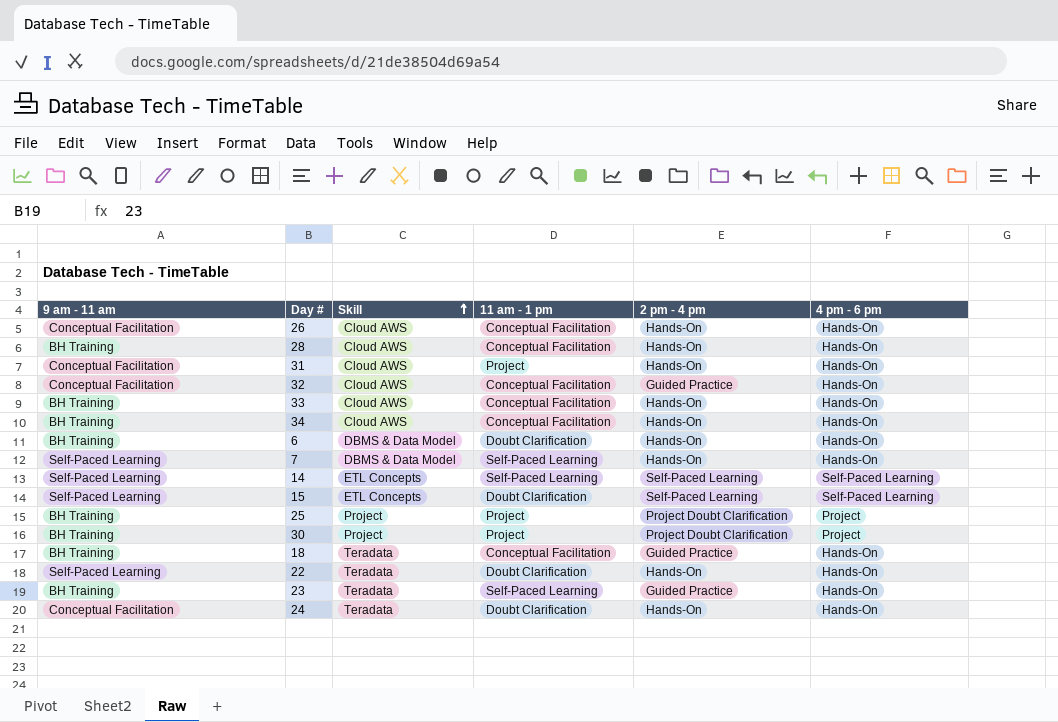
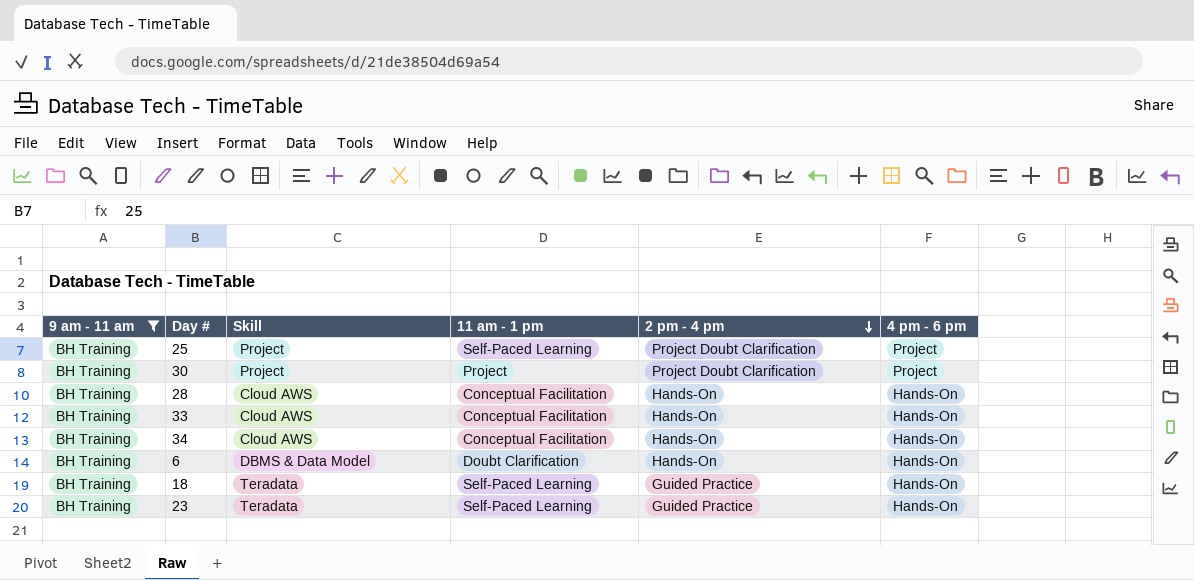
filter: none -> 9 am - 11 am = BH Training
row order: Skill ascending -> 2 pm - 4 pm descending
25 | 11 am - 1 pm: Project -> Self-Paced Learning
18 | 11 am - 1 pm: Conceptual Facilitation -> Self-Paced Learning

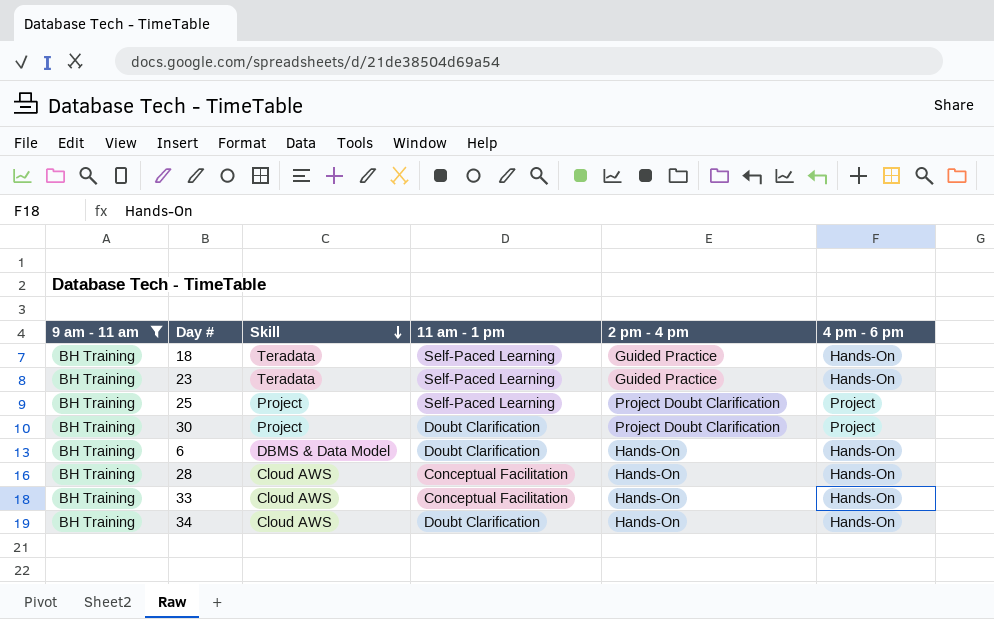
row order: 2 pm - 4 pm descending -> Skill descending
30 | 11 am - 1 pm: Project -> Doubt Clarification
34 | 11 am - 1 pm: Conceptual Facilitation -> Doubt Clarification

